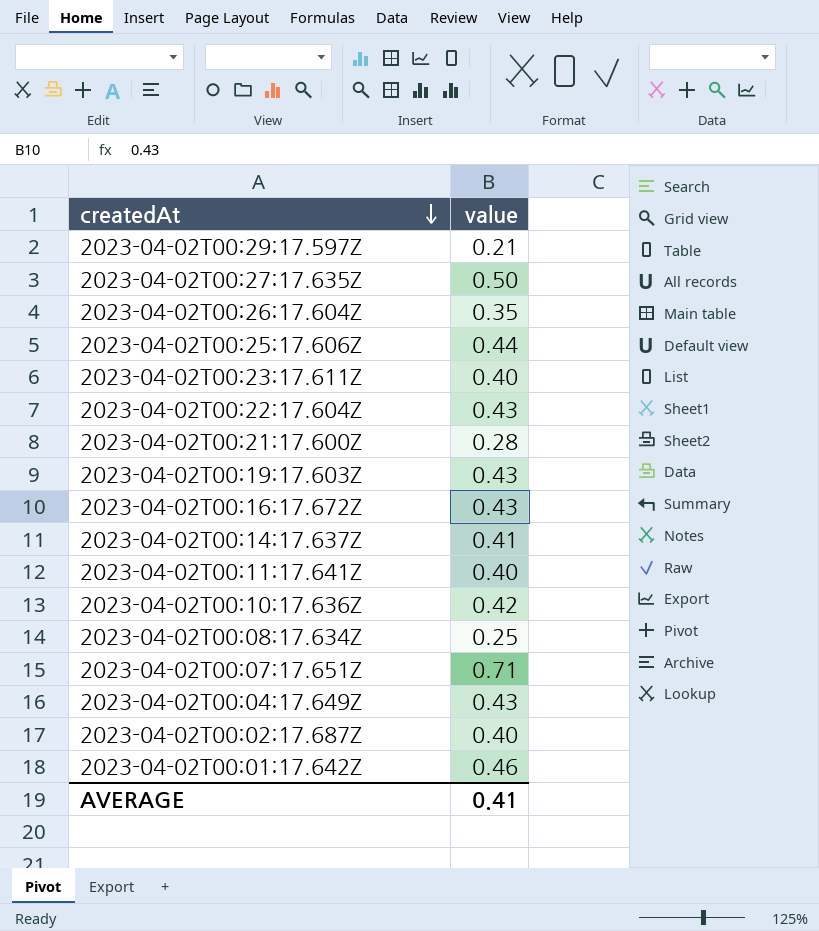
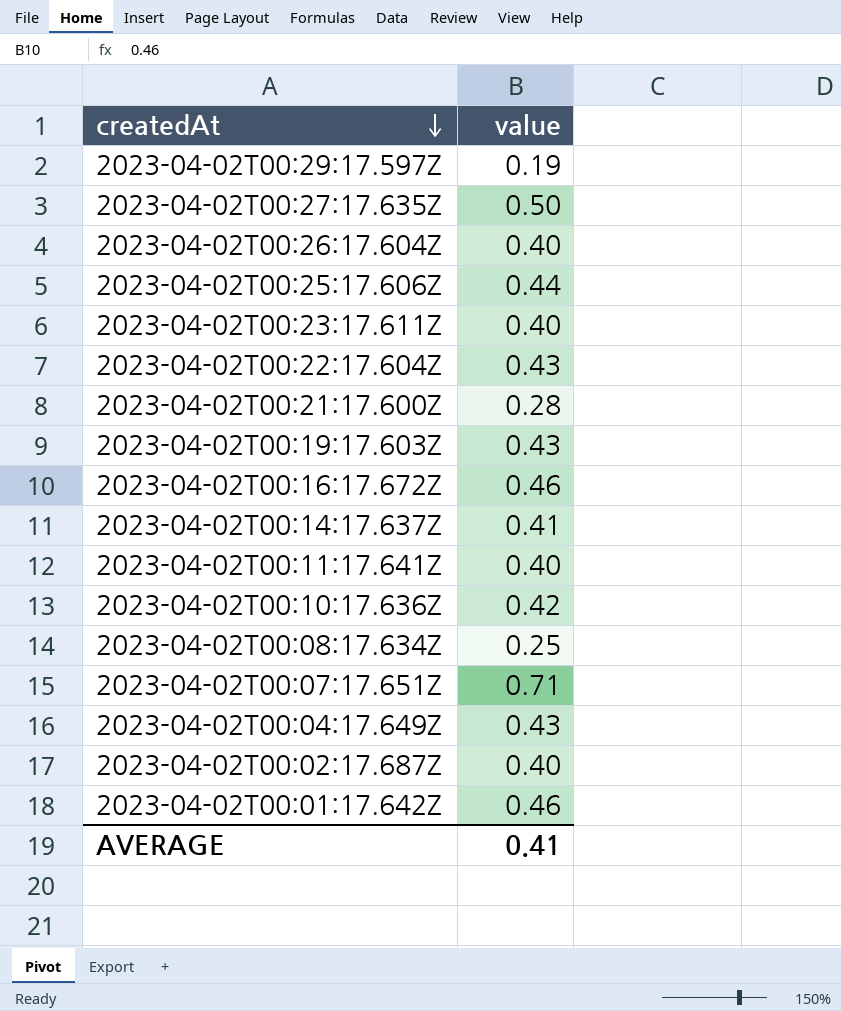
2023-04-02T00:29:17.597Z | value: 0.21 -> 0.19
2023-04-02T00:26:17.604Z | value: 0.35 -> 0.40
2023-04-02T00:16:17.672Z | value: 0.43 -> 0.46

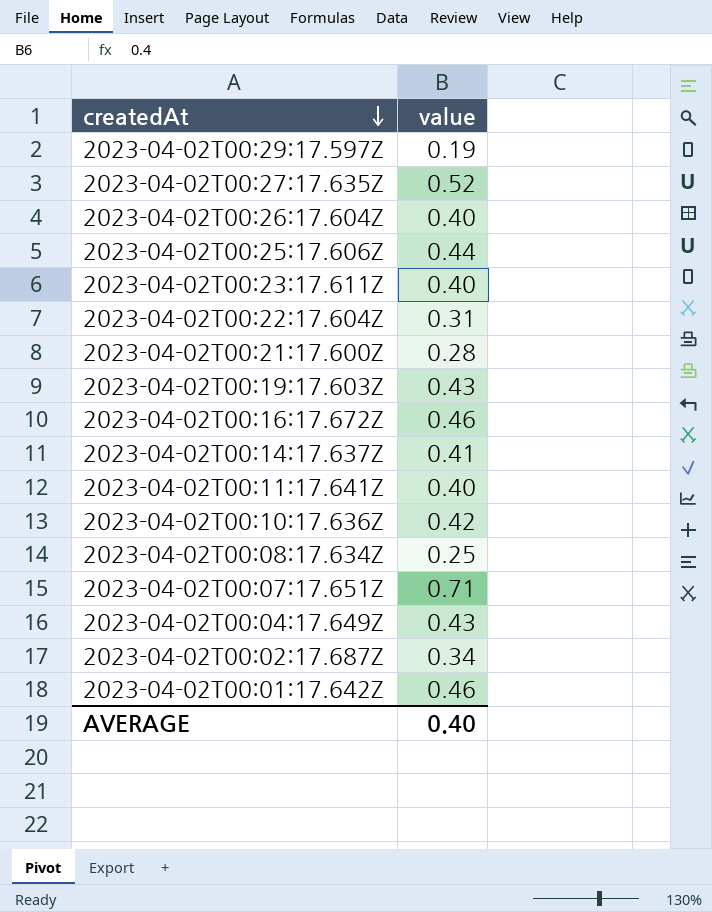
2023-04-02T00:27:17.635Z | value: 0.50 -> 0.52
2023-04-02T00:22:17.604Z | value: 0.43 -> 0.31
2023-04-02T00:02:17.687Z | value: 0.40 -> 0.34
AVERAGE | value: 0.41 -> 0.40

